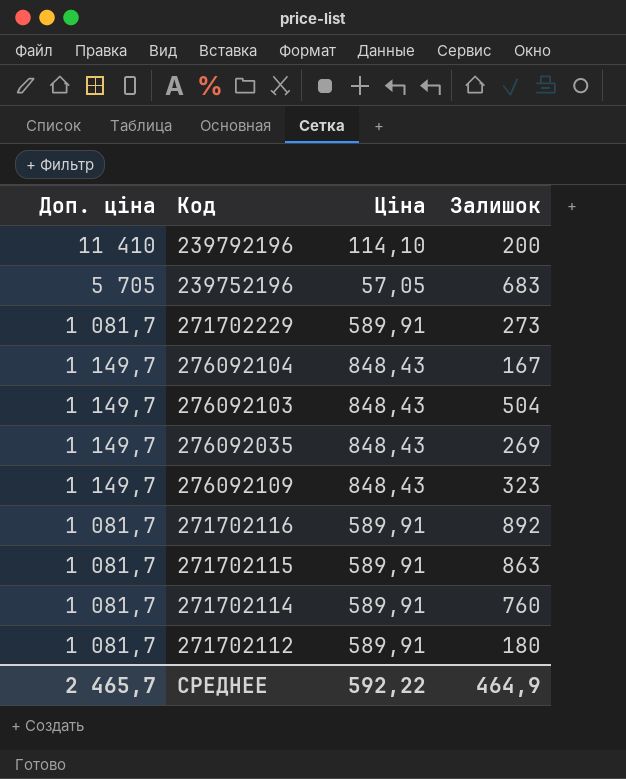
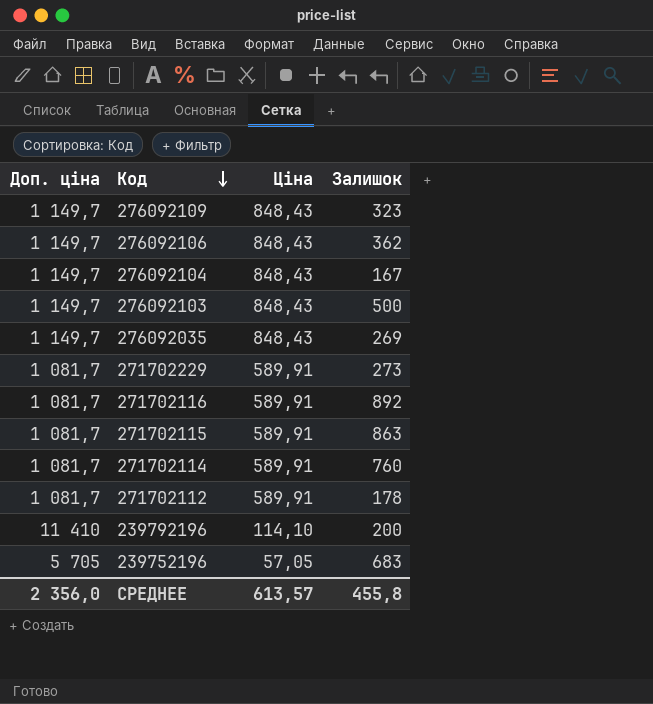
row order: none -> Код descending
row 276092106: none -> 1 149,7 | 848,43 | 362
276092103 | Залишок: 504 -> 500
271702112 | Залишок: 180 -> 178
СРЕДНЕЕ | Доп. ціна: 2 465,7 -> 2 356,0
СРЕДНЕЕ | Ціна: 592,22 -> 613,57
СРЕДНЕЕ | Залишок: 464,9 -> 455,8

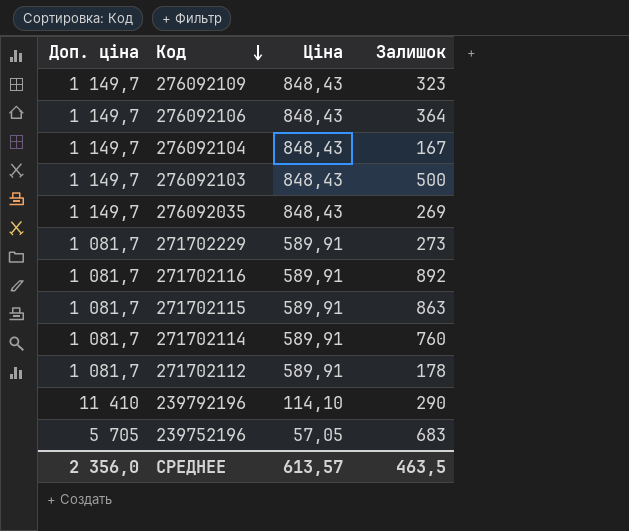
276092106 | Залишок: 362 -> 364
239792196 | Залишок: 200 -> 290
СРЕДНЕЕ | Залишок: 455,8 -> 463,5

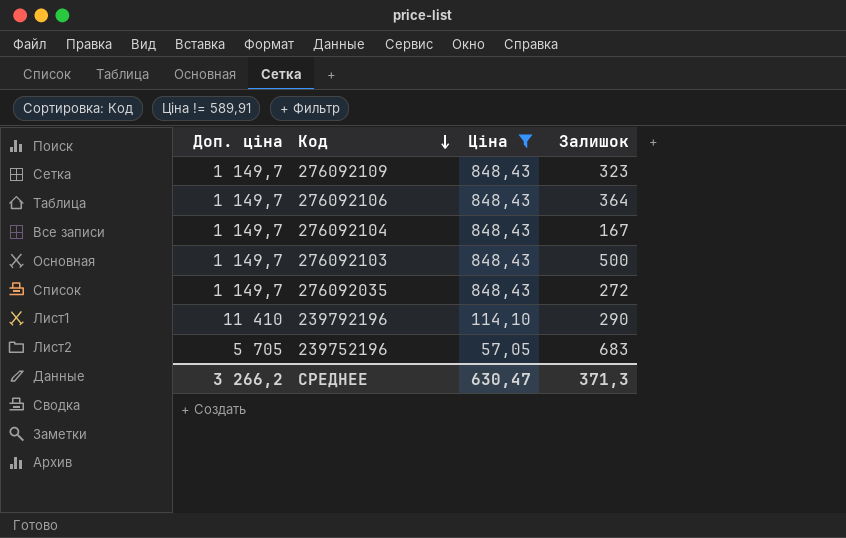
filter: none -> Ціна != 589,91
276092035 | Залишок: 269 -> 272
СРЕДНЕЕ | Доп. ціна: 2 356,0 -> 3 266,2
СРЕДНЕЕ | Ціна: 613,57 -> 630,47
СРЕДНЕЕ | Залишок: 463,5 -> 371,3

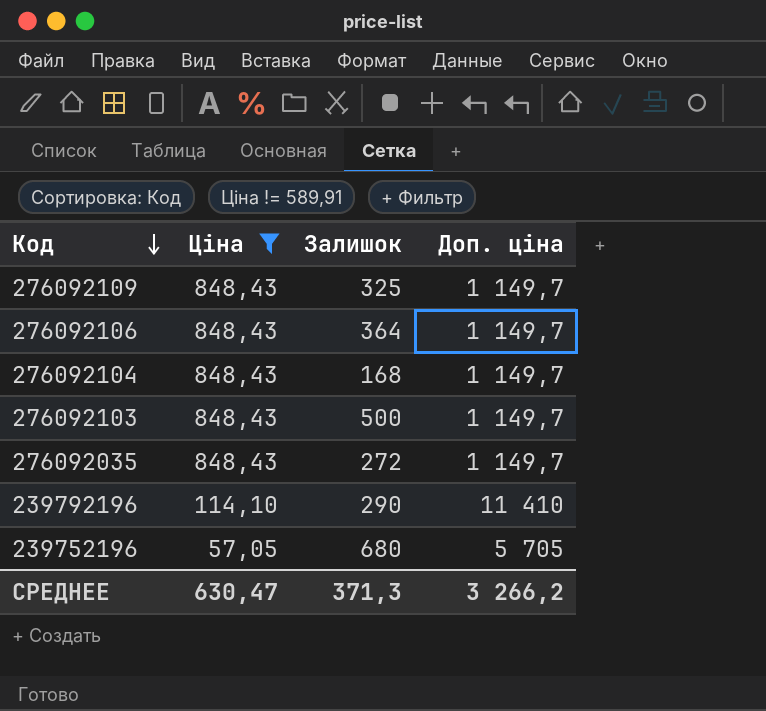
column Доп. ціна | position: 1 -> 4
276092109 | Залишок: 323 -> 325
276092104 | Залишок: 167 -> 168
239752196 | Залишок: 683 -> 680

